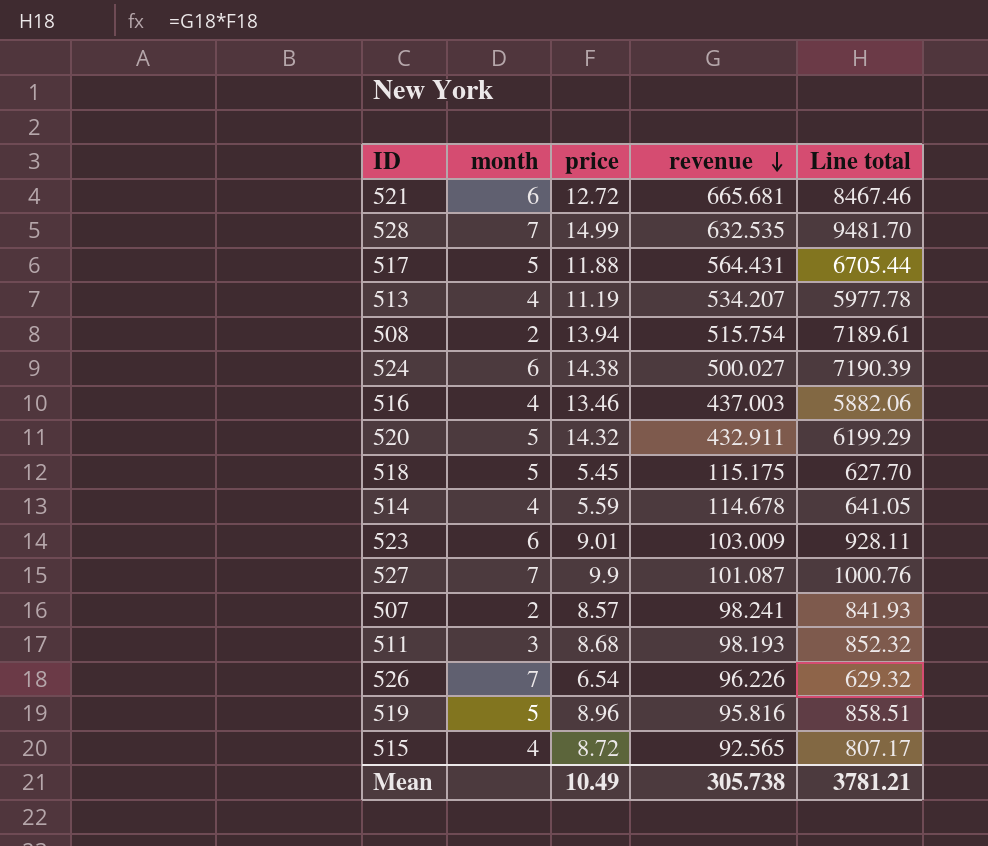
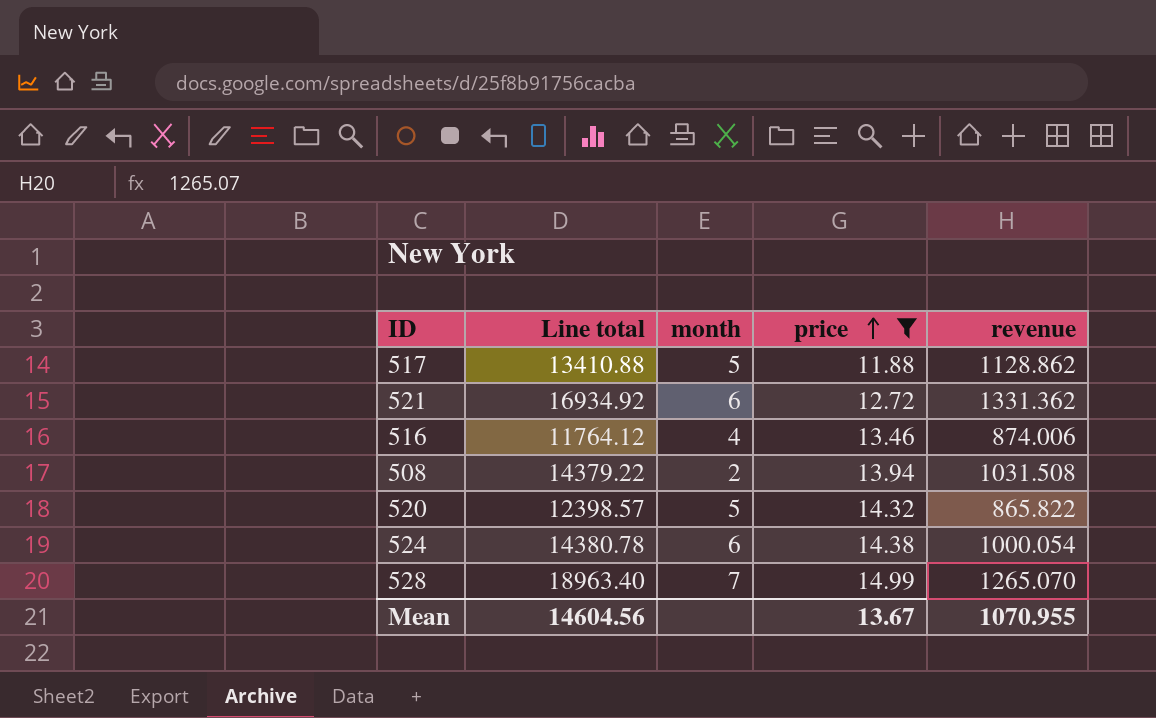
filter: none -> price >= 11.88
row order: revenue descending -> price ascending
column Line total | position: 5 -> 2
517 | Line total: 6705.44 -> 13410.88
517 | revenue: 564.431 -> 1128.862
521 | Line total: 8467.46 -> 16934.92
521 | revenue: 665.681 -> 1331.362
516 | Line total: 5882.06 -> 11764.12
516 | revenue: 437.003 -> 874.006
508 | Line total: 7189.61 -> 14379.22
508 | revenue: 515.754 -> 1031.508
520 | Line total: 6199.29 -> 12398.57
520 | revenue: 432.911 -> 865.822
524 | Line total: 7190.39 -> 14380.78
524 | revenue: 500.027 -> 1000.054
528 | Line total: 9481.70 -> 18963.40
528 | revenue: 632.535 -> 1265.070
Mean | Line total: 3781.21 -> 14604.56
Mean | price: 10.49 -> 13.67
Mean | revenue: 305.738 -> 1070.955

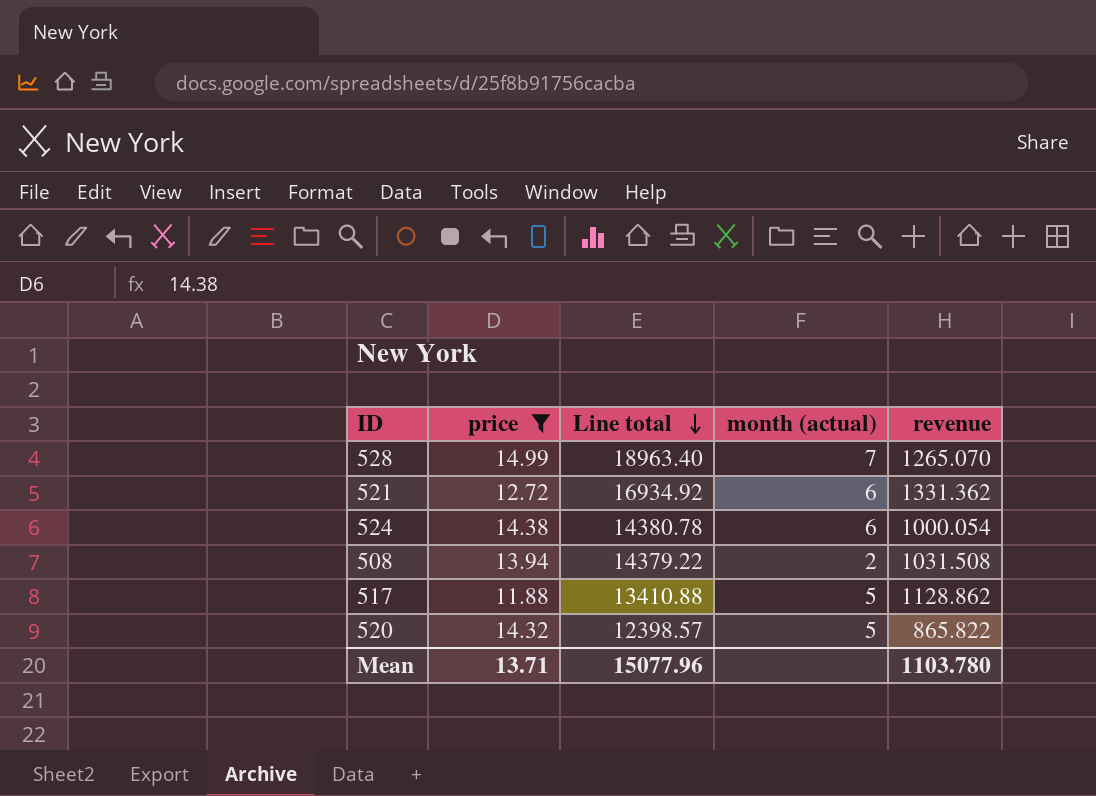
row order: price ascending -> Line total descending
column price | position: 4 -> 2
column name: month -> month (actual)
row 516: 11764.12 | 4 | 13.46 | 874.006 -> none
Mean | price: 13.67 -> 13.71
Mean | Line total: 14604.56 -> 15077.96
Mean | revenue: 1070.955 -> 1103.780

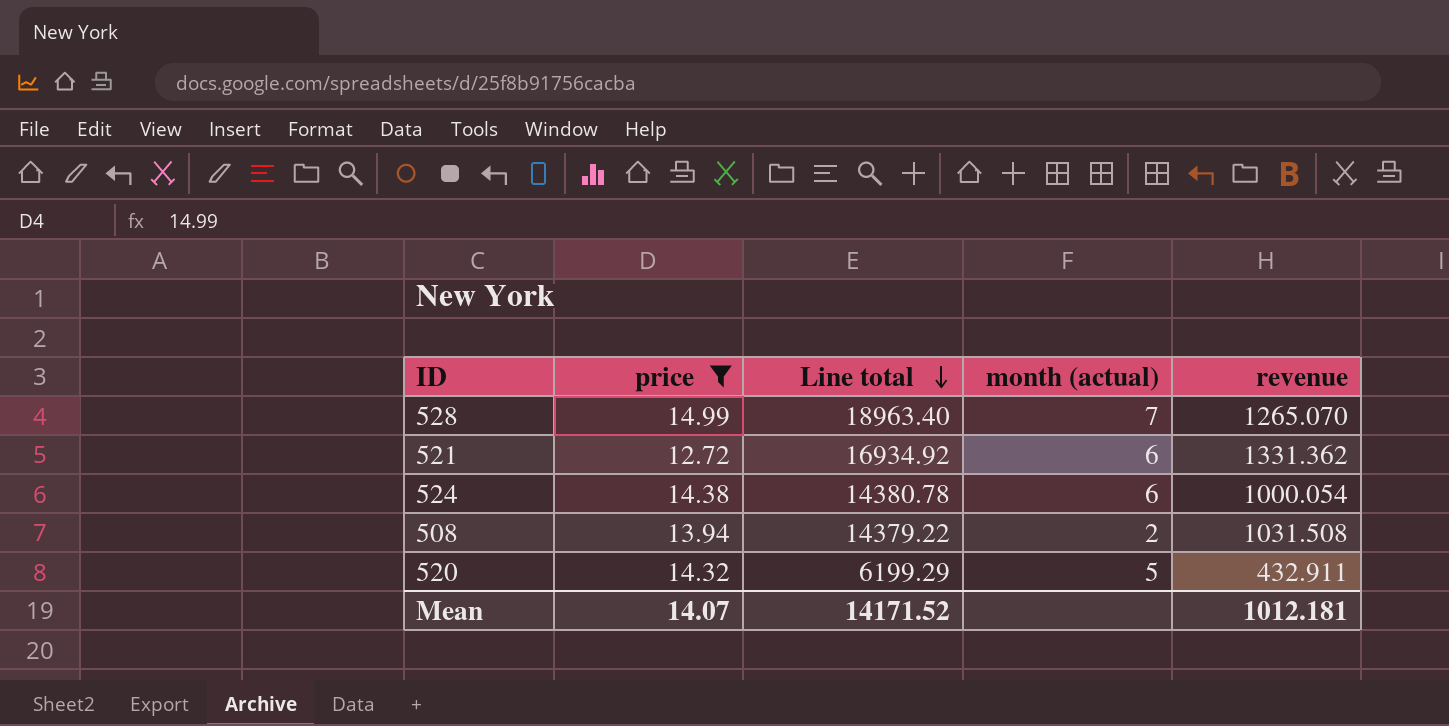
row 517: 11.88 | 13410.88 | 5 | 1128.862 -> none
520 | Line total: 12398.57 -> 6199.29
520 | revenue: 865.822 -> 432.911
Mean | price: 13.71 -> 14.07
Mean | Line total: 15077.96 -> 14171.52
Mean | revenue: 1103.780 -> 1012.181

